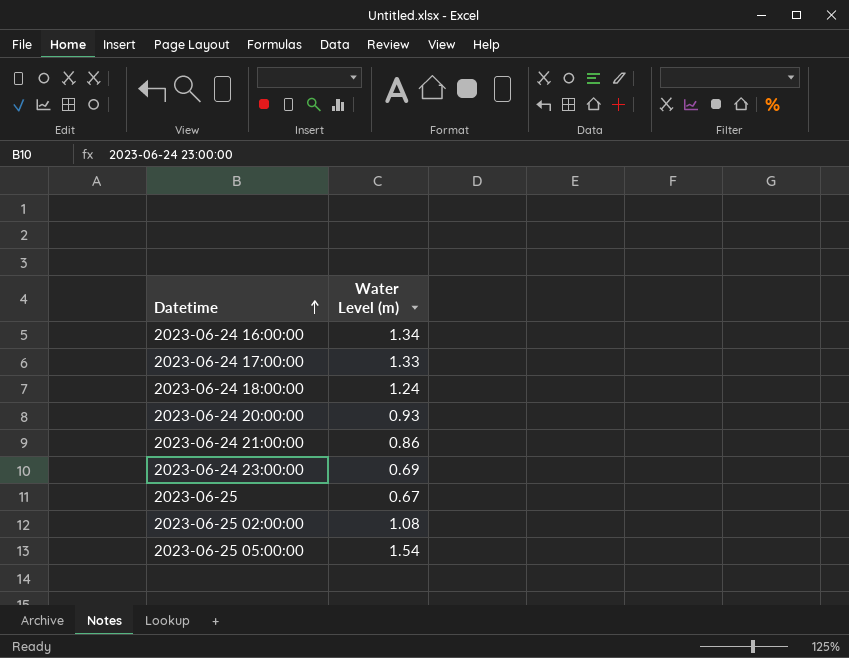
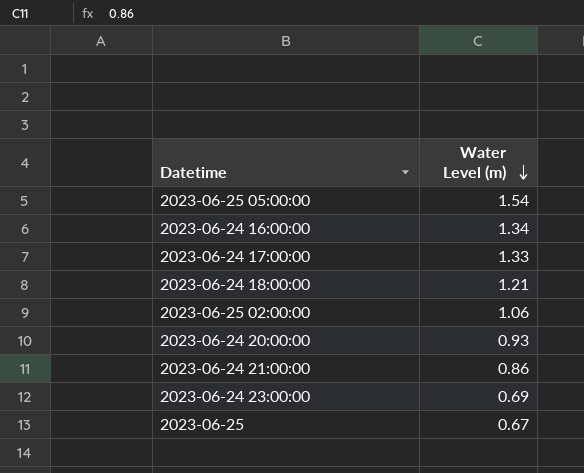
row order: Datetime ascending -> Water Level (m) descending
2023-06-24 18:00:00 | Water Level (m): 1.24 -> 1.21
2023-06-25 02:00:00 | Water Level (m): 1.08 -> 1.06

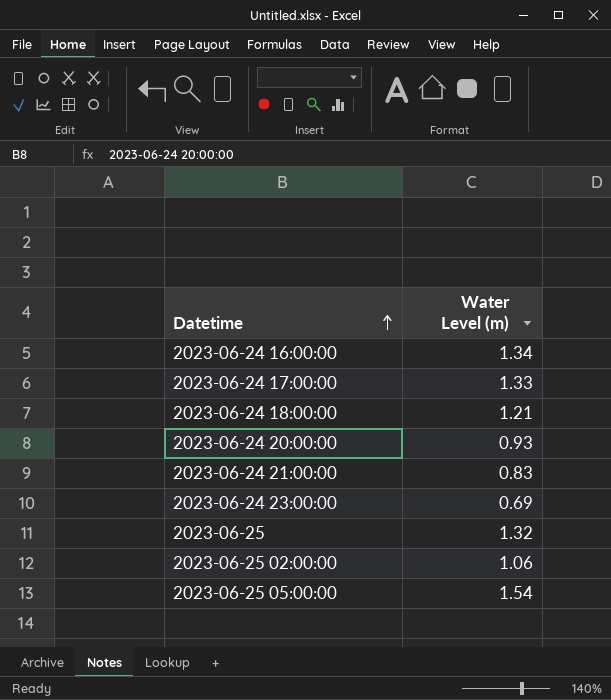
row order: Water Level (m) descending -> Datetime ascending
2023-06-24 21:00:00 | Water Level (m): 0.86 -> 0.83
2023-06-25 | Water Level (m): 0.67 -> 1.32

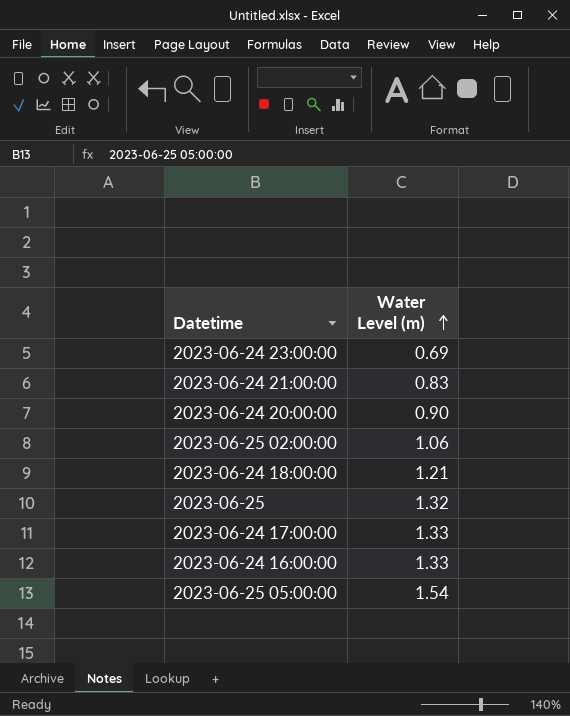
row order: Datetime ascending -> Water Level (m) ascending
2023-06-24 20:00:00 | Water Level (m): 0.93 -> 0.90
2023-06-24 16:00:00 | Water Level (m): 1.34 -> 1.33

